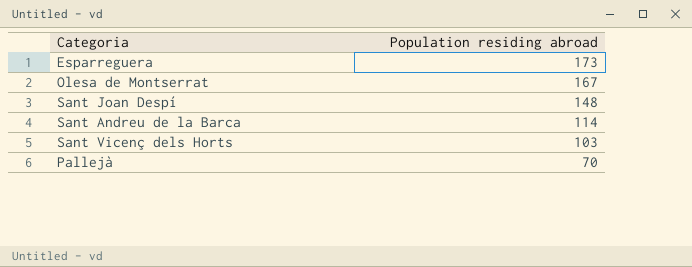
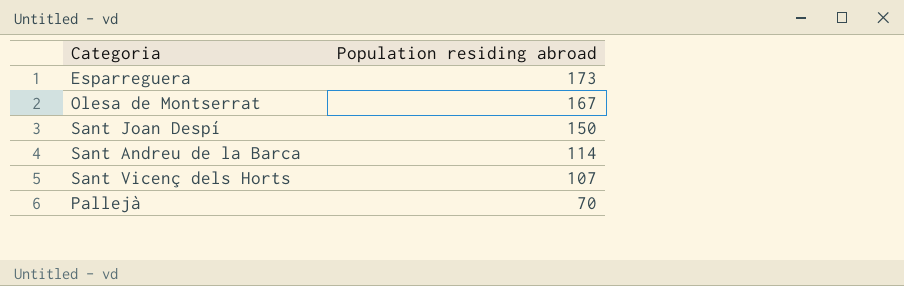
Sant Joan Despí | Population residing abroad: 148 -> 150
Sant Vicenç dels Horts | Population residing abroad: 103 -> 107

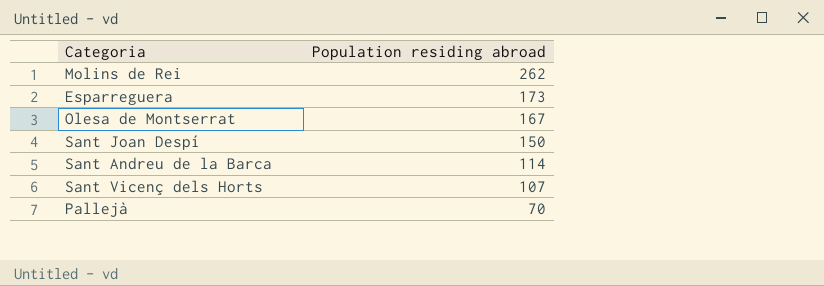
row Molins de Rei: none -> 262

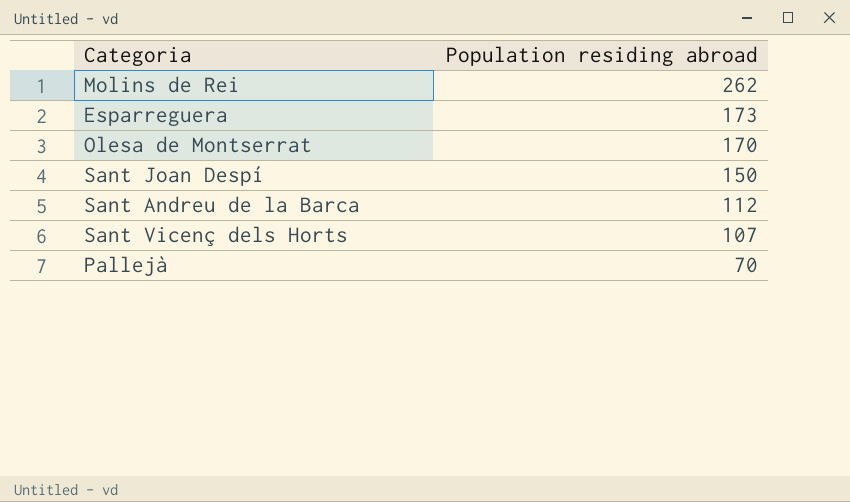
Olesa de Montserrat | Population residing abroad: 167 -> 170
Sant Andreu de la Barca | Population residing abroad: 114 -> 112

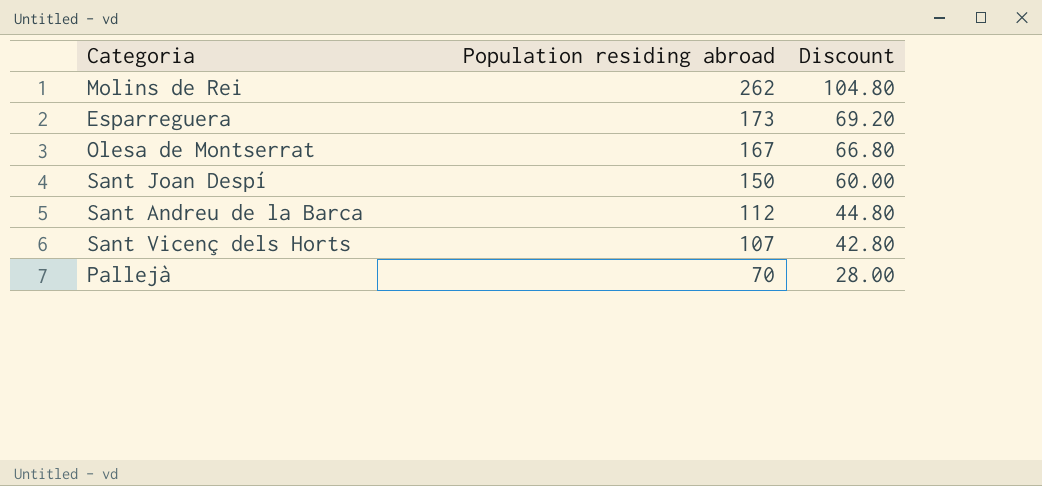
column Discount | formula: none -> [Population residing abroad] * 0.4
Olesa de Montserrat | Population residing abroad: 170 -> 167

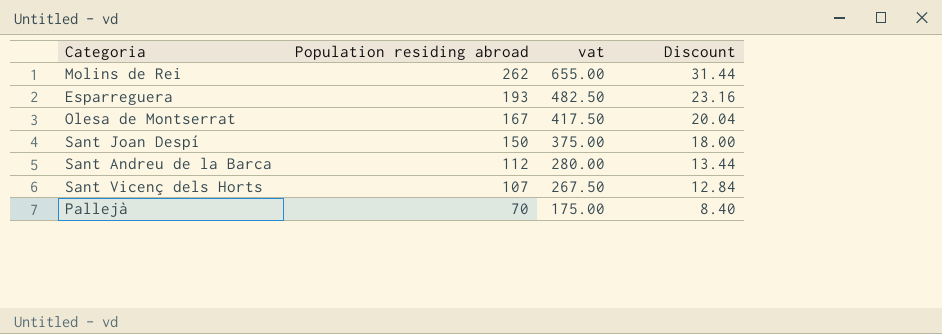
column vat | formula: none -> [Population residing abroad] * 2.5
column Discount | formula: [Population residing abroad] * 0.4 -> [Population residing abroad] * 0.12
Esparreguera | Population residing abroad: 173 -> 193

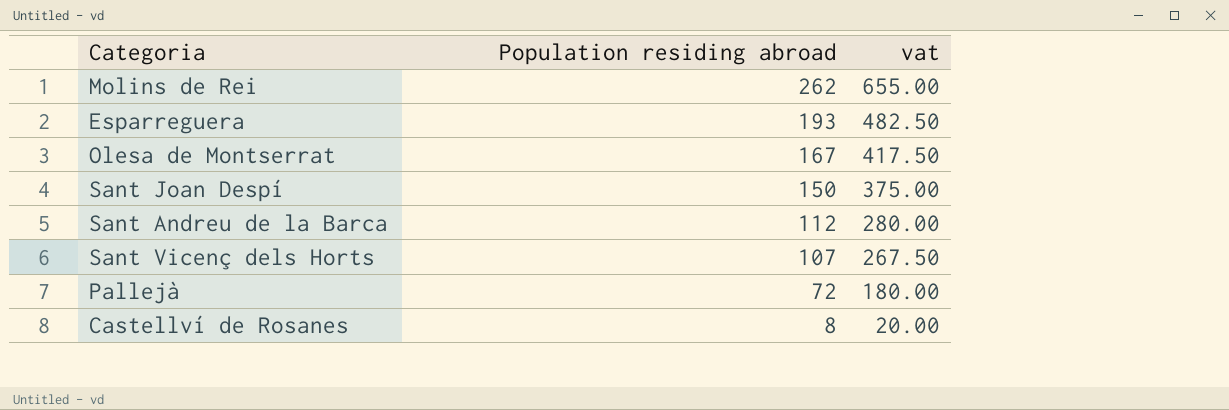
column Discount | formula: [Population residing abroad] * 0.12 -> none
Pallejà | Population residing abroad: 70 -> 72
Pallejà | vat: 175.00 -> 180.00
row Castellví de Rosanes: none -> 8 | 20.00

